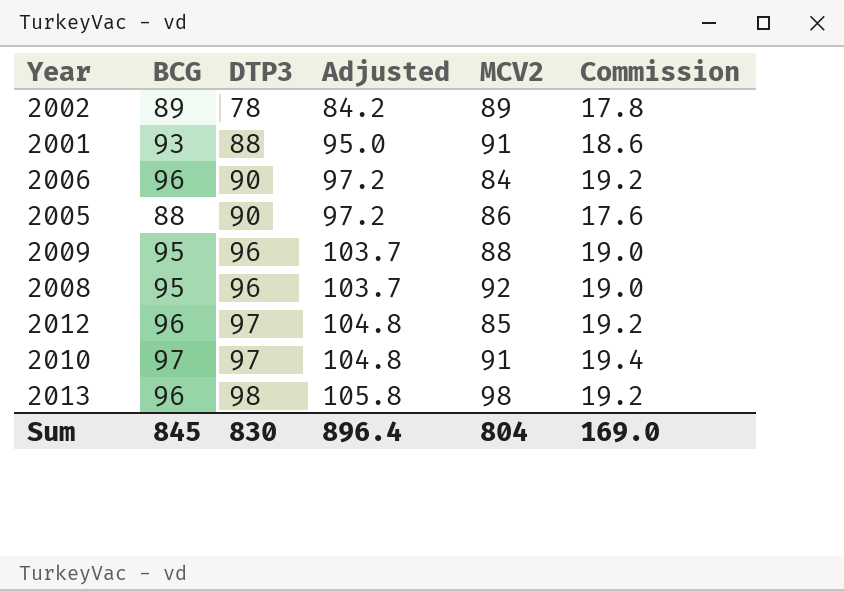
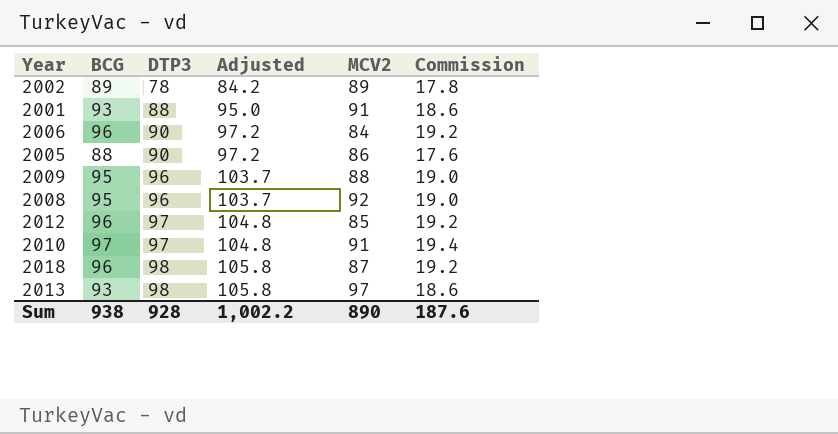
row 2018: none -> 96 | 98 | 105.8 | 87 | 19.2
2013 | BCG: 96 -> 93
2013 | MCV2: 98 -> 97
2013 | Commission: 19.2 -> 18.6
Sum | BCG: 845 -> 938
Sum | DTP3: 830 -> 928
Sum | Adjusted: 896.4 -> 1,002.2
Sum | MCV2: 804 -> 890
Sum | Commission: 169.0 -> 187.6

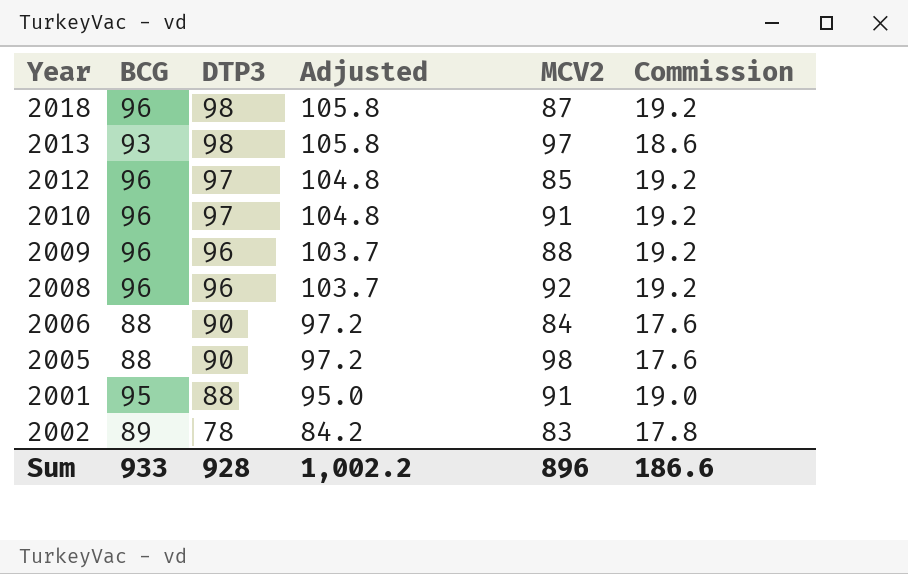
row order: DTP3 ascending -> DTP3 descending
2010 | BCG: 97 -> 96
2010 | Commission: 19.4 -> 19.2
2009 | BCG: 95 -> 96
2009 | Commission: 19.0 -> 19.2
2008 | BCG: 95 -> 96
2008 | Commission: 19.0 -> 19.2
2006 | BCG: 96 -> 88
2006 | Commission: 19.2 -> 17.6
2005 | MCV2: 86 -> 98
2001 | BCG: 93 -> 95
2001 | Commission: 18.6 -> 19.0
2002 | MCV2: 89 -> 83
Sum | BCG: 938 -> 933
Sum | MCV2: 890 -> 896
Sum | Commission: 187.6 -> 186.6

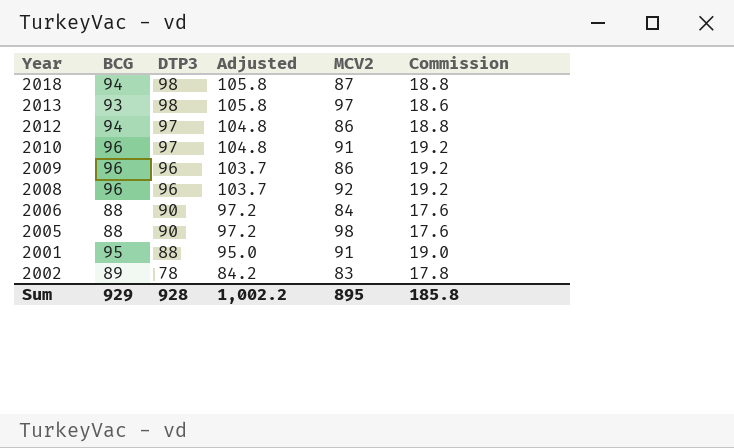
2018 | BCG: 96 -> 94
2018 | Commission: 19.2 -> 18.8
2012 | BCG: 96 -> 94
2012 | MCV2: 85 -> 86
2012 | Commission: 19.2 -> 18.8
2009 | MCV2: 88 -> 86
Sum | BCG: 933 -> 929
Sum | MCV2: 896 -> 895
Sum | Commission: 186.6 -> 185.8

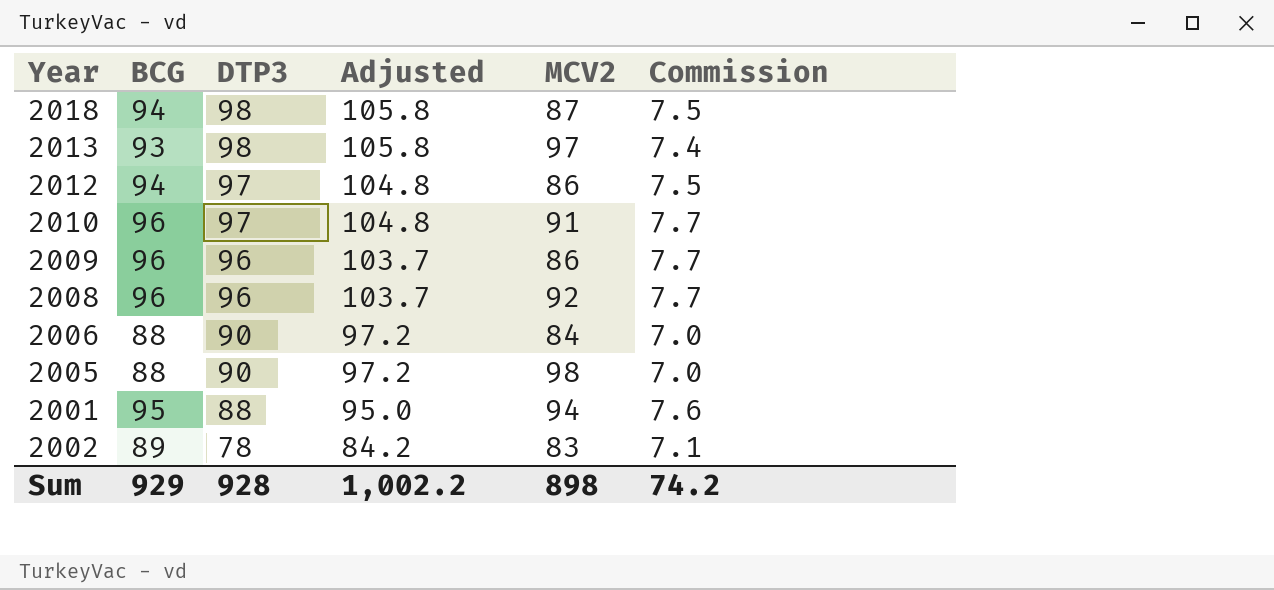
column Commission | formula: [BCG] * 0.2 -> [BCG] * 0.08
2001 | MCV2: 91 -> 94
Sum | MCV2: 895 -> 898
Sum | Commission: 185.8 -> 74.2

